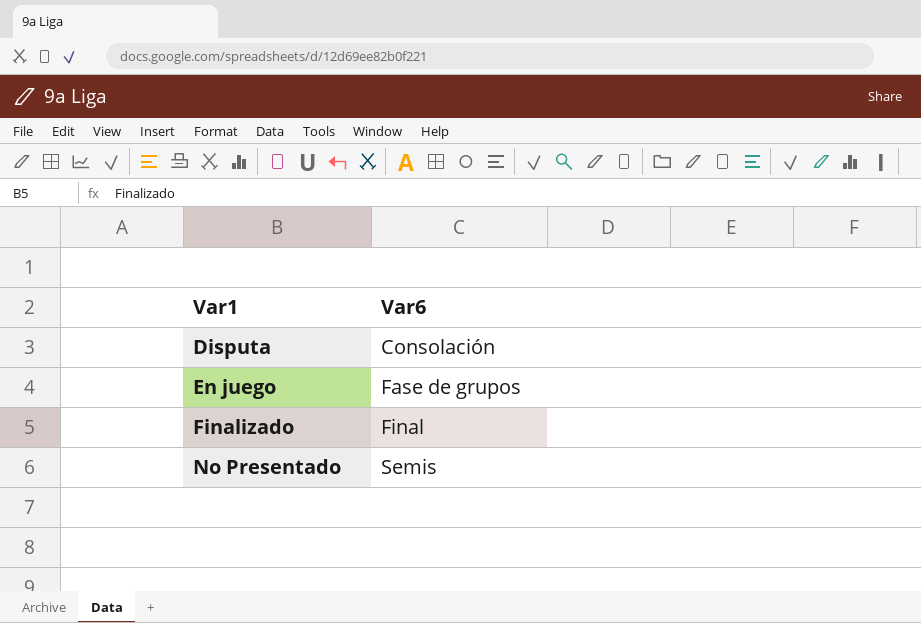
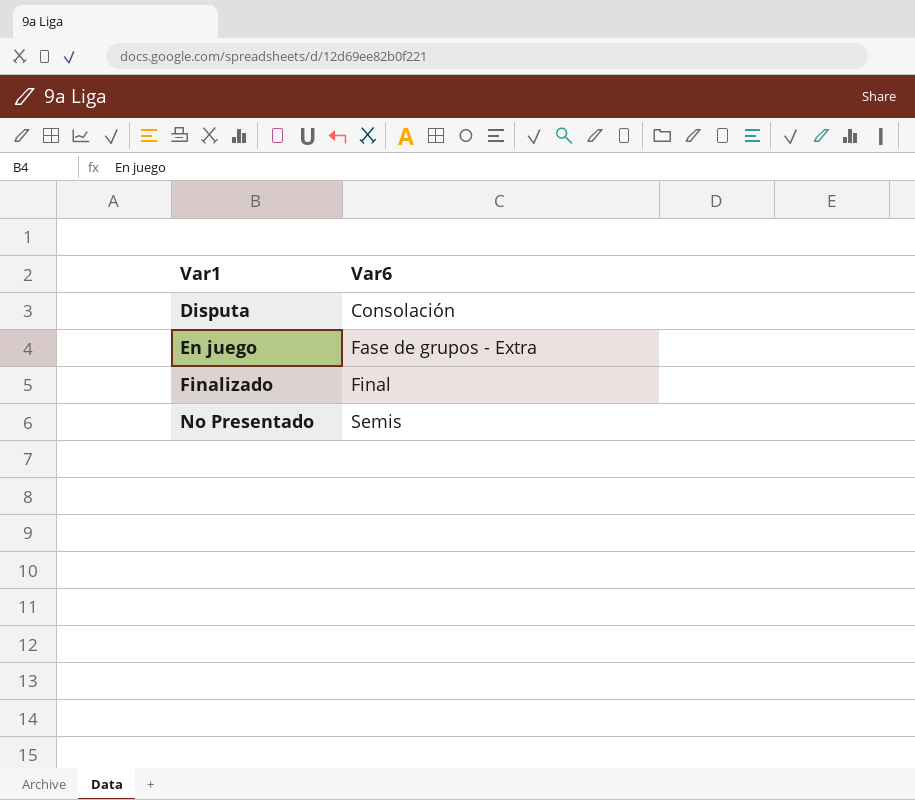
En juego | Var6: Fase de grupos -> Fase de grupos - Extra

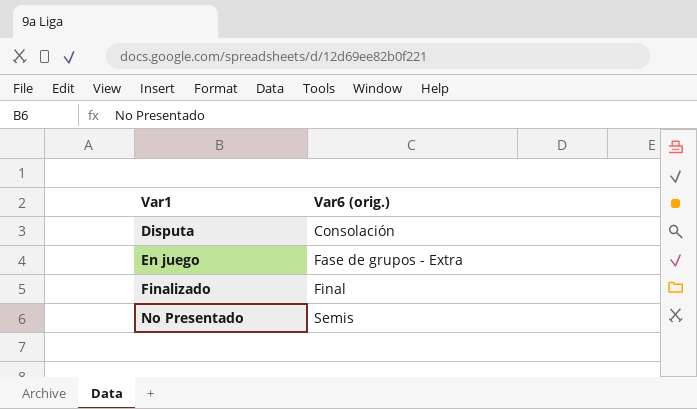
column name: Var6 -> Var6 (orig.)

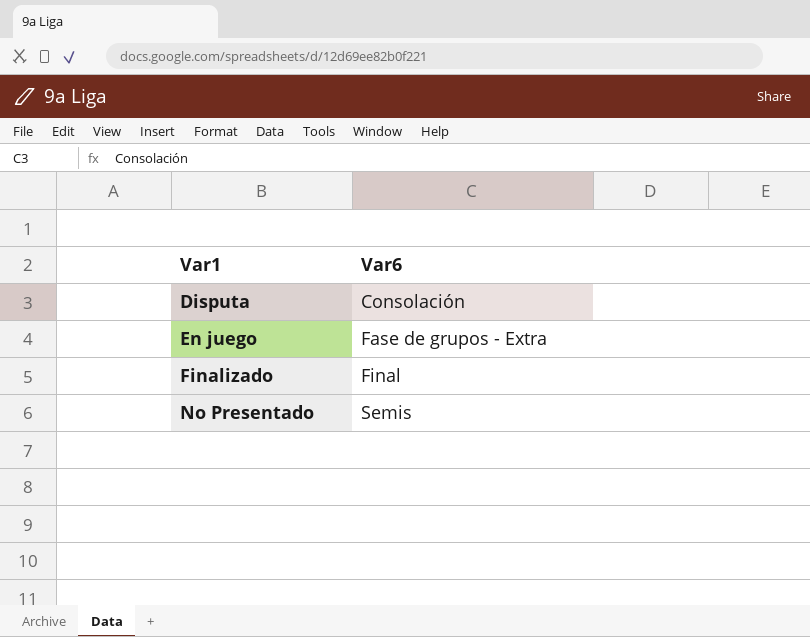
column name: Var6 (orig.) -> Var6

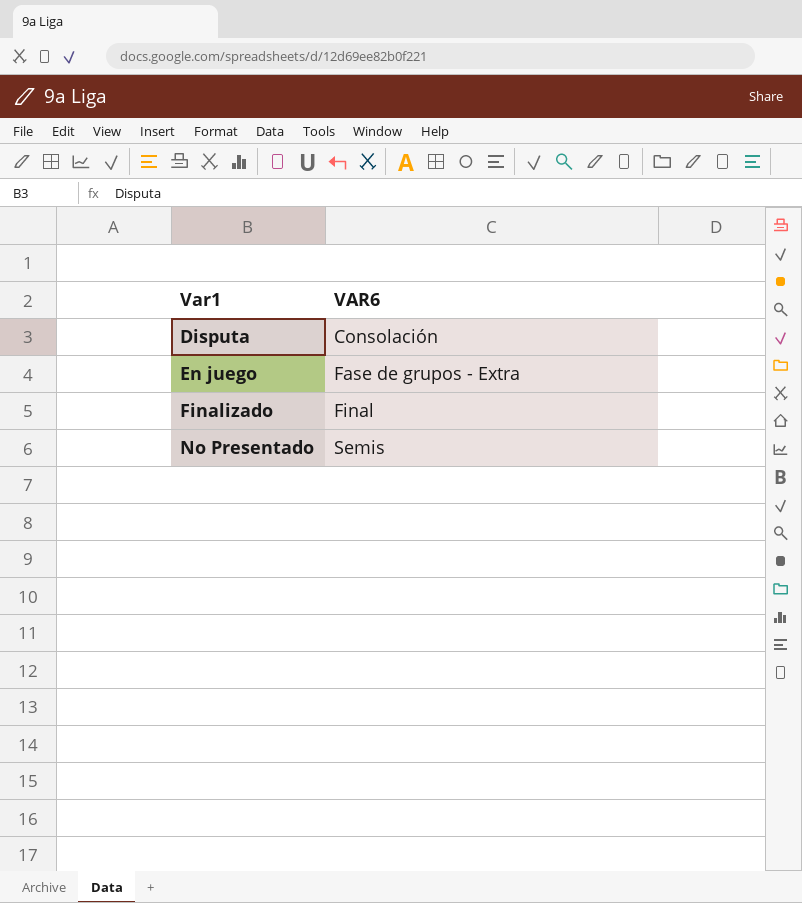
column name: Var6 -> VAR6

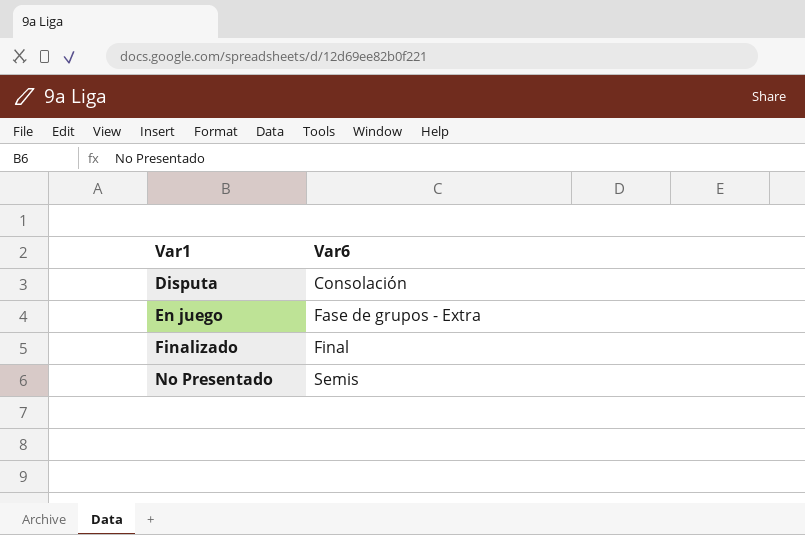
column name: VAR6 -> Var6

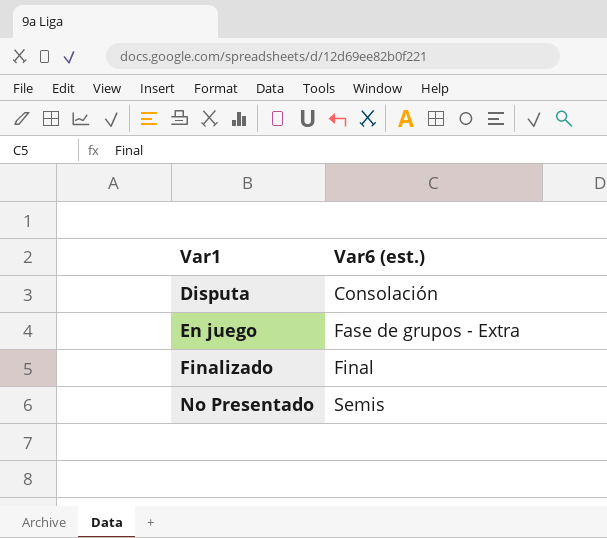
column name: Var6 -> Var6 (est.)

